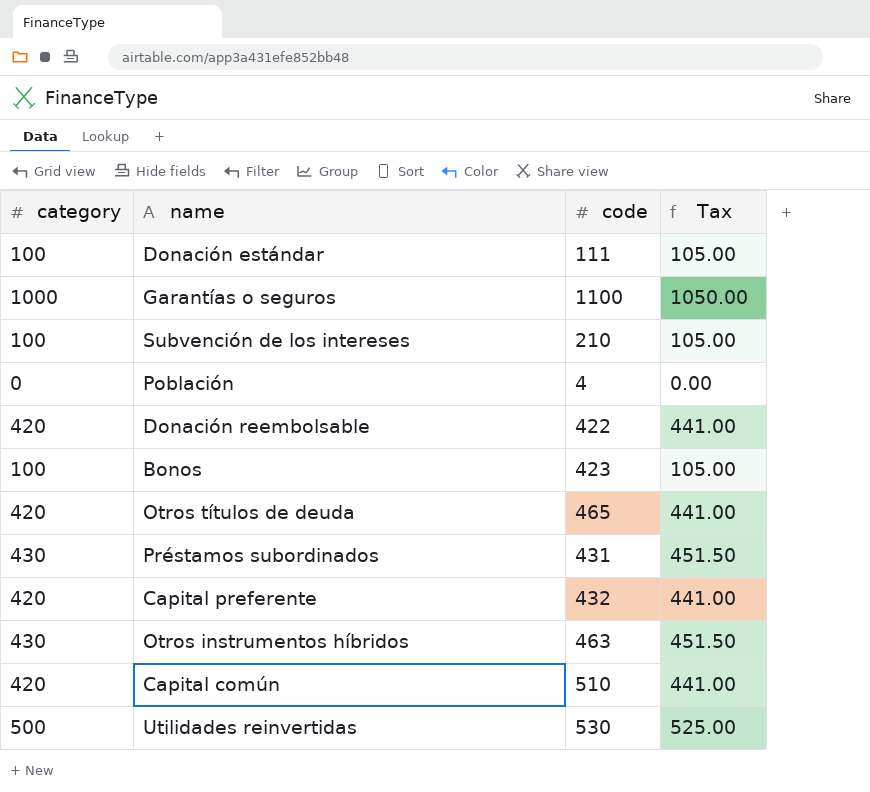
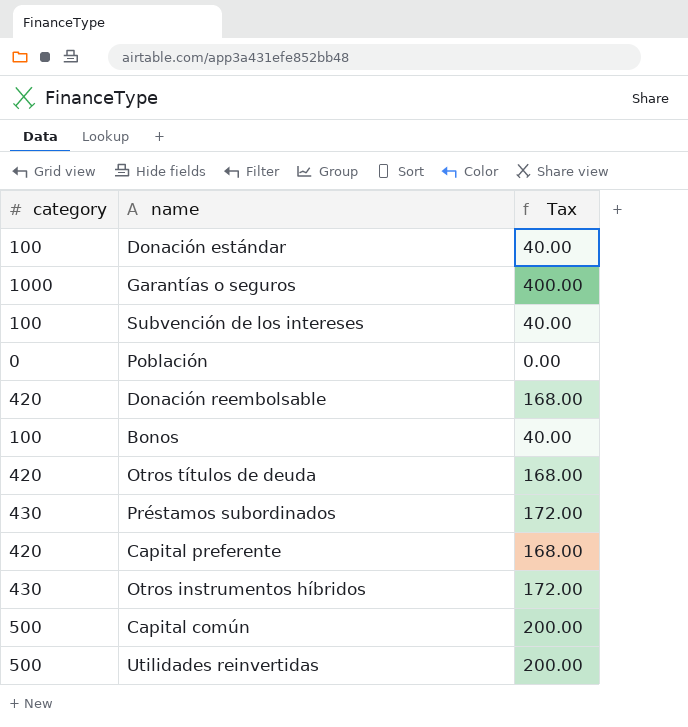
column code | position: 3 -> none
column Tax | formula: [category] * 1.05 -> [category] * 0.4
Capital común | category: 420 -> 500

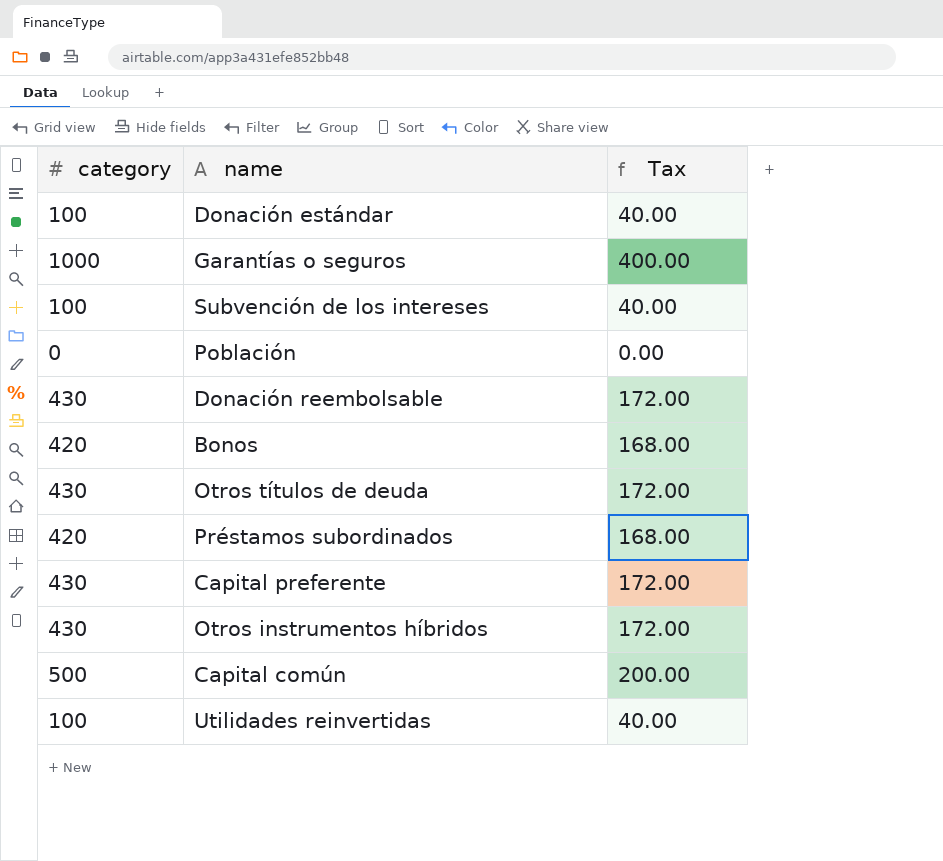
Donación reembolsable | category: 420 -> 430
Donación reembolsable | Tax: 168.00 -> 172.00
Bonos | category: 100 -> 420
Bonos | Tax: 40.00 -> 168.00
Otros títulos de deuda | category: 420 -> 430
Otros títulos de deuda | Tax: 168.00 -> 172.00
Préstamos subordinados | category: 430 -> 420
Préstamos subordinados | Tax: 172.00 -> 168.00
Capital preferente | category: 420 -> 430
Capital preferente | Tax: 168.00 -> 172.00
Utilidades reinvertidas | category: 500 -> 100
Utilidades reinvertidas | Tax: 200.00 -> 40.00

